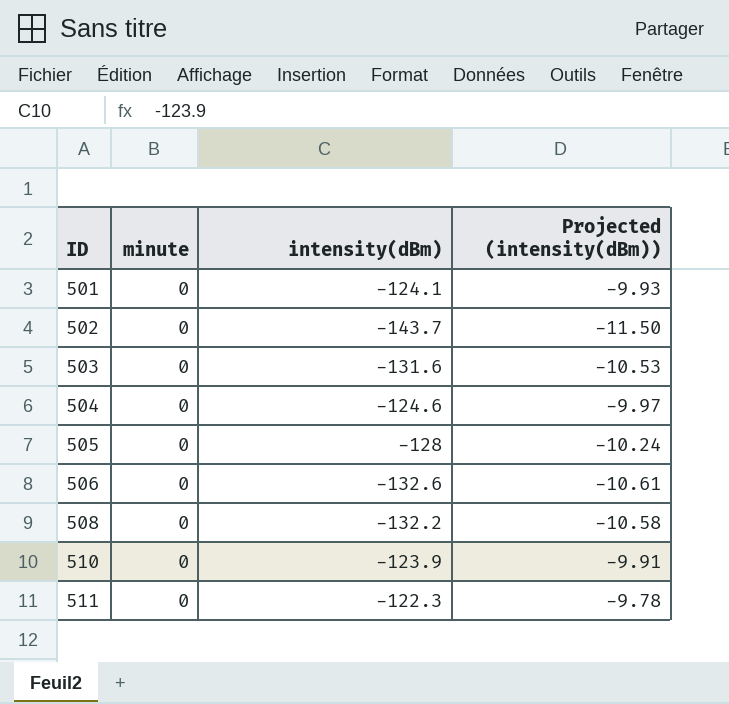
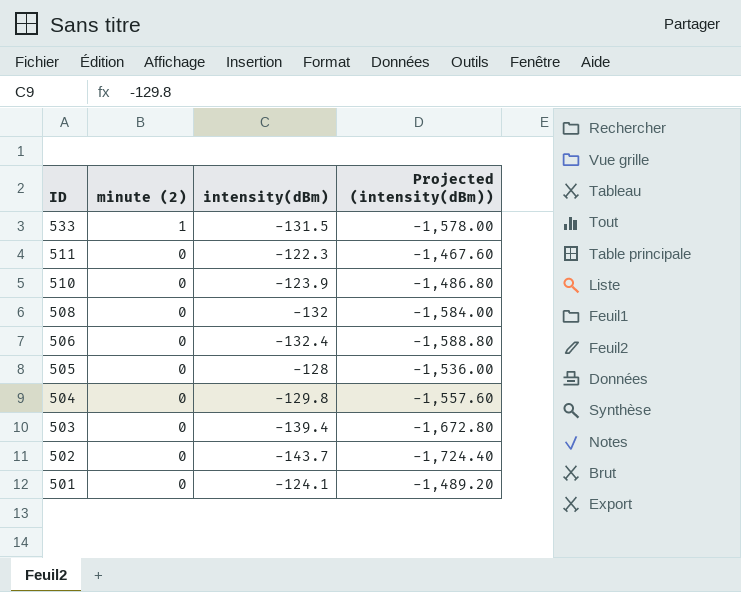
row order: ID ascending -> ID descending
column name: minute -> minute (2)
column Projected (intensity(dBm)) | formula: [intensity(dBm)] * 0.08 -> [intensity(dBm)] * 12
row 533: none -> 1 | -131.5 | -1,578.00
508 | intensity(dBm): -132.2 -> -132
506 | intensity(dBm): -132.6 -> -132.4
504 | intensity(dBm): -124.6 -> -129.8
503 | intensity(dBm): -131.6 -> -139.4

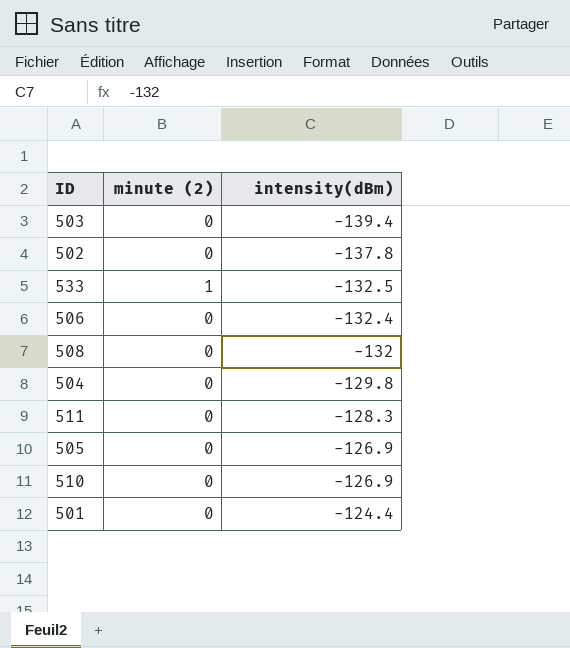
row order: ID descending -> intensity(dBm) ascending
column Projected (intensity(dBm)) | formula: [intensity(dBm)] * 12 -> none
502 | intensity(dBm): -143.7 -> -137.8
533 | intensity(dBm): -131.5 -> -132.5
511 | intensity(dBm): -122.3 -> -128.3
505 | intensity(dBm): -128 -> -126.9
510 | intensity(dBm): -123.9 -> -126.9
501 | intensity(dBm): -124.1 -> -124.4

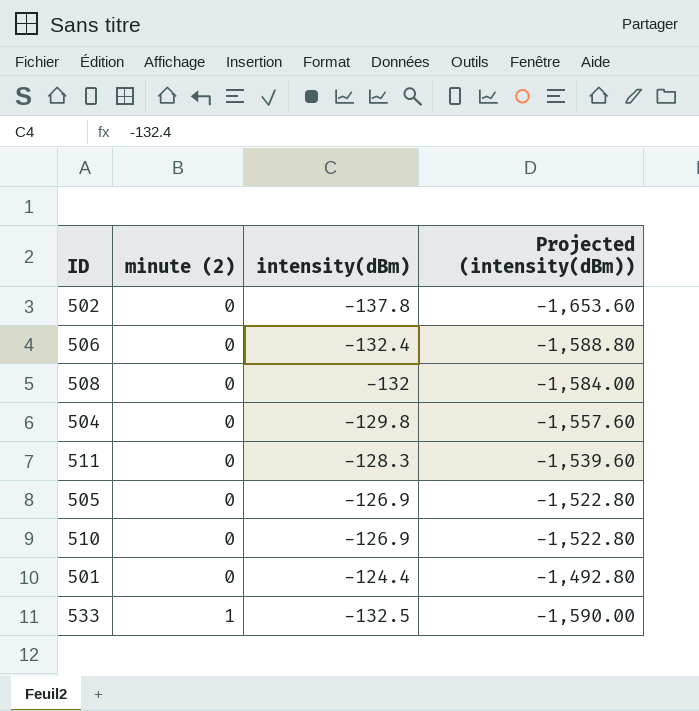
row order: intensity(dBm) ascending -> minute (2) ascending
column Projected (intensity(dBm)) | formula: none -> [intensity(dBm)] * 12
row 503: 0 | -139.4 -> none

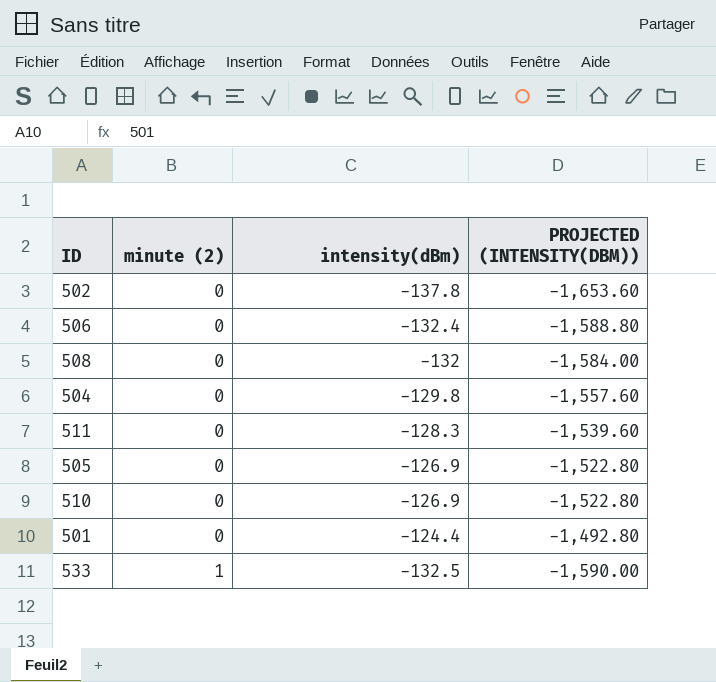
column name: Projected (intensity(dBm)) -> PROJECTED (INTENSITY(DBM))

